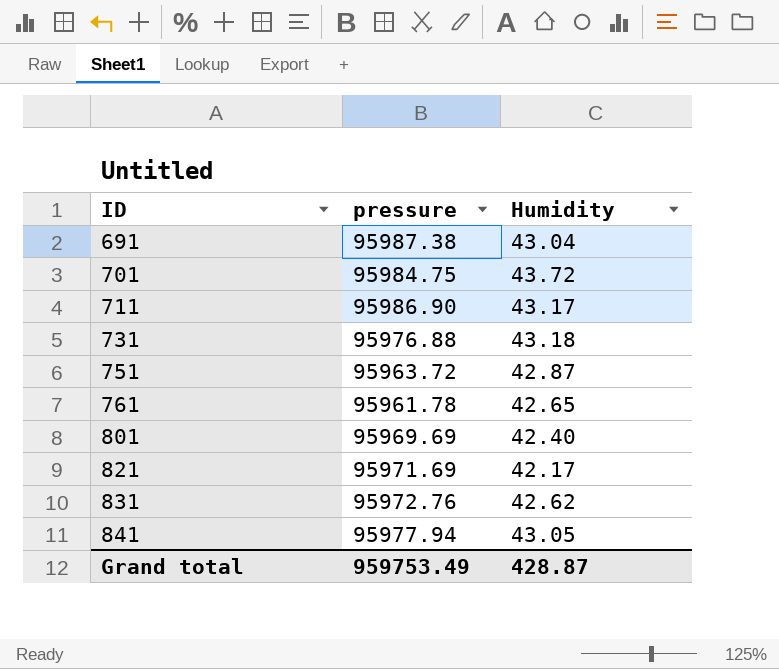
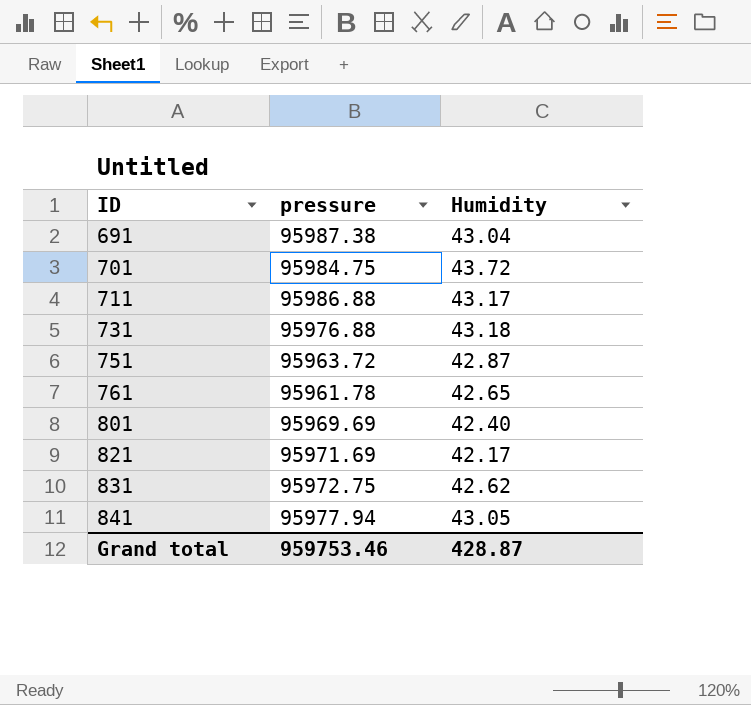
711 | pressure: 95986.90 -> 95986.88
831 | pressure: 95972.76 -> 95972.75
Grand total | pressure: 959753.49 -> 959753.46

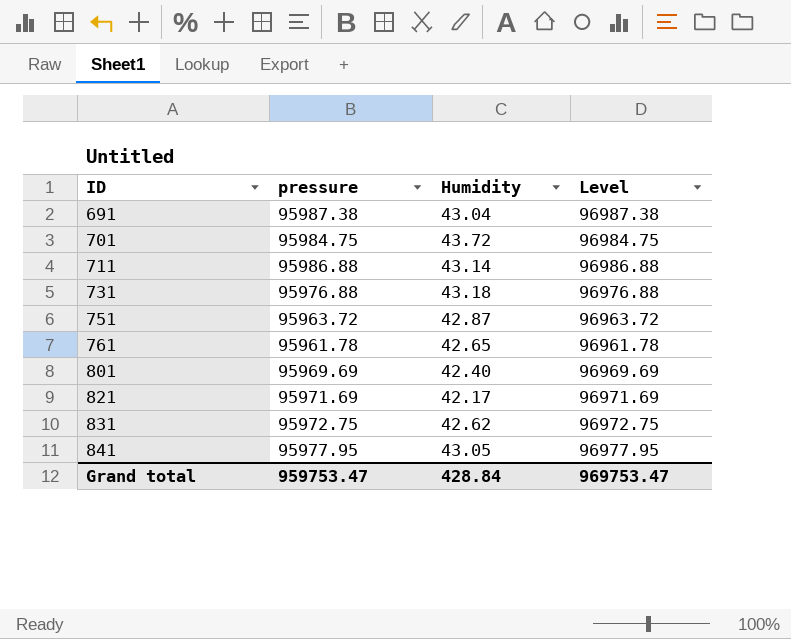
column Level | formula: none -> [pressure] + 1000
711 | Humidity: 43.17 -> 43.14
841 | pressure: 95977.94 -> 95977.95
Grand total | pressure: 959753.46 -> 959753.47
Grand total | Humidity: 428.87 -> 428.84

